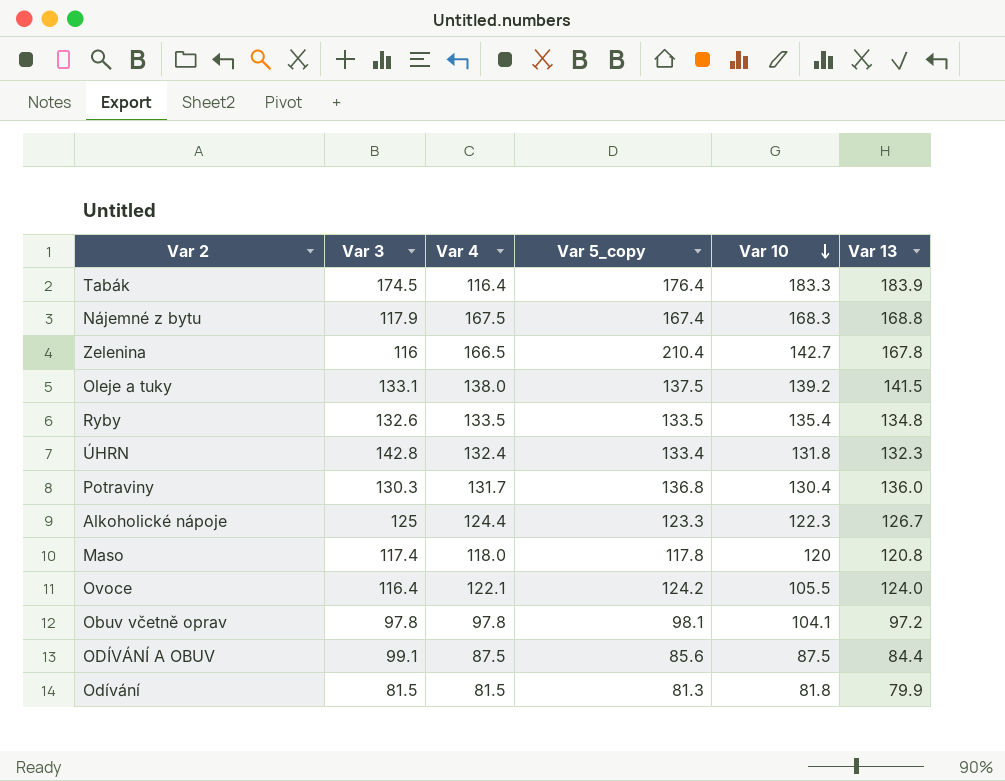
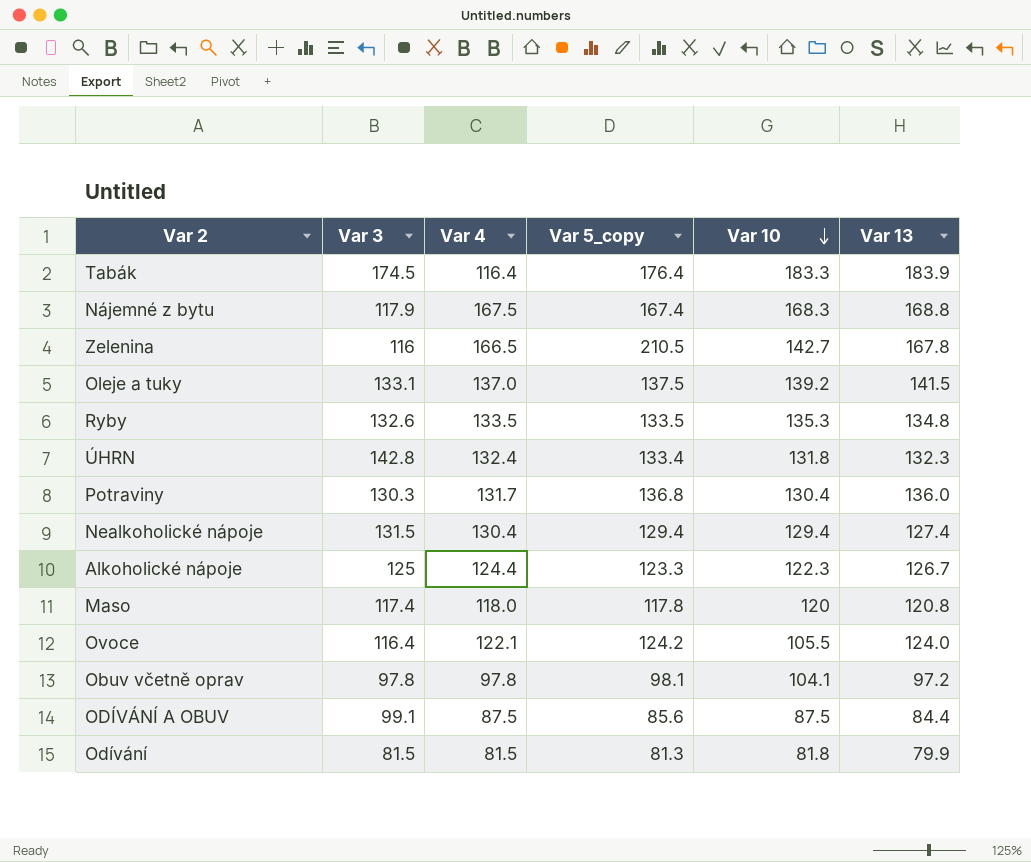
Zelenina | Var 5_copy: 210.4 -> 210.5
Oleje a tuky | Var 4: 138.0 -> 137.0
Ryby | Var 10: 135.4 -> 135.3
row Nealkoholické nápoje: none -> 131.5 | 130.4 | 129.4 | 129.4 | 127.4

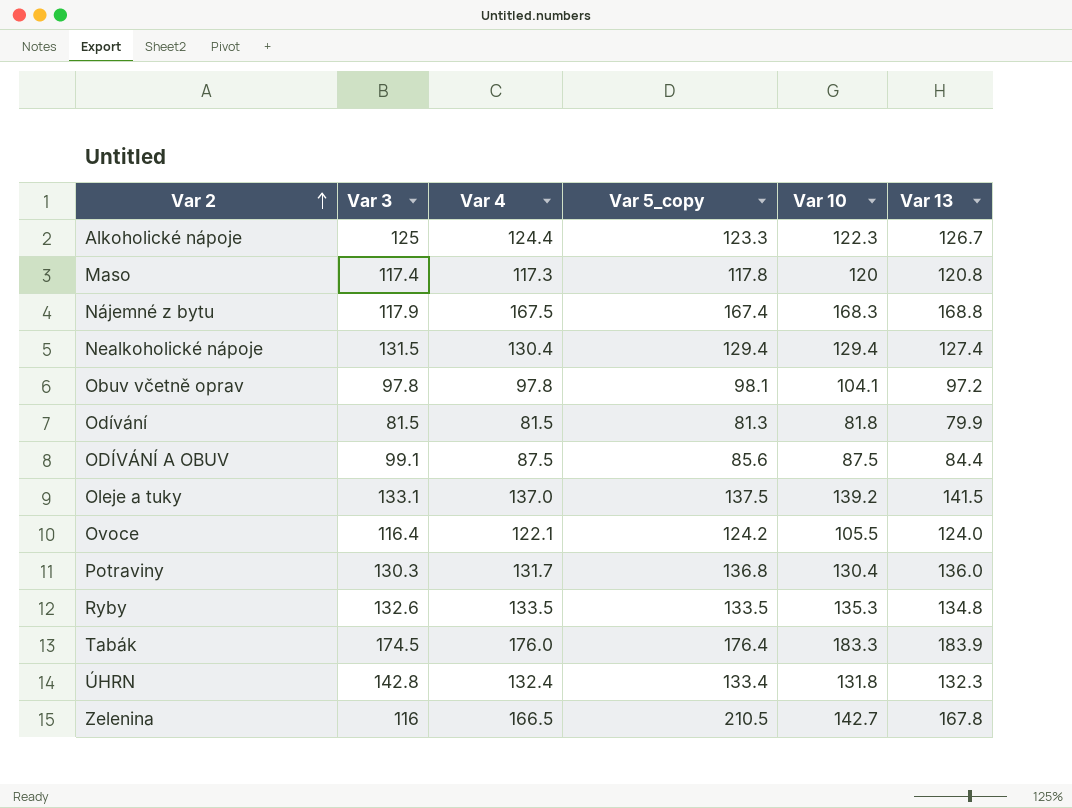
row order: Var 10 descending -> Var 2 ascending
Maso | Var 4: 118.0 -> 117.3
Tabák | Var 4: 116.4 -> 176.0

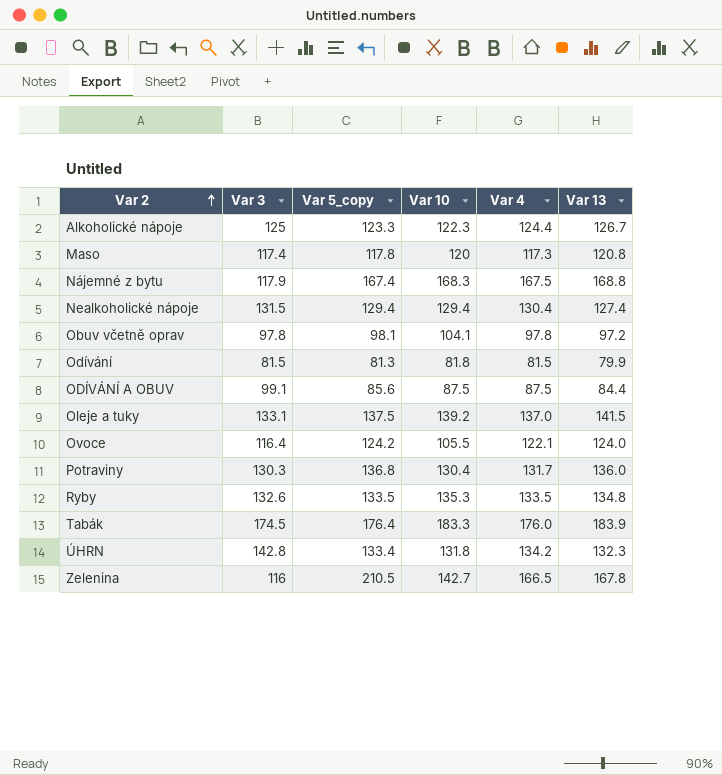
column Var 4 | position: 3 -> 5
ÚHRN | Var 4: 132.4 -> 134.2

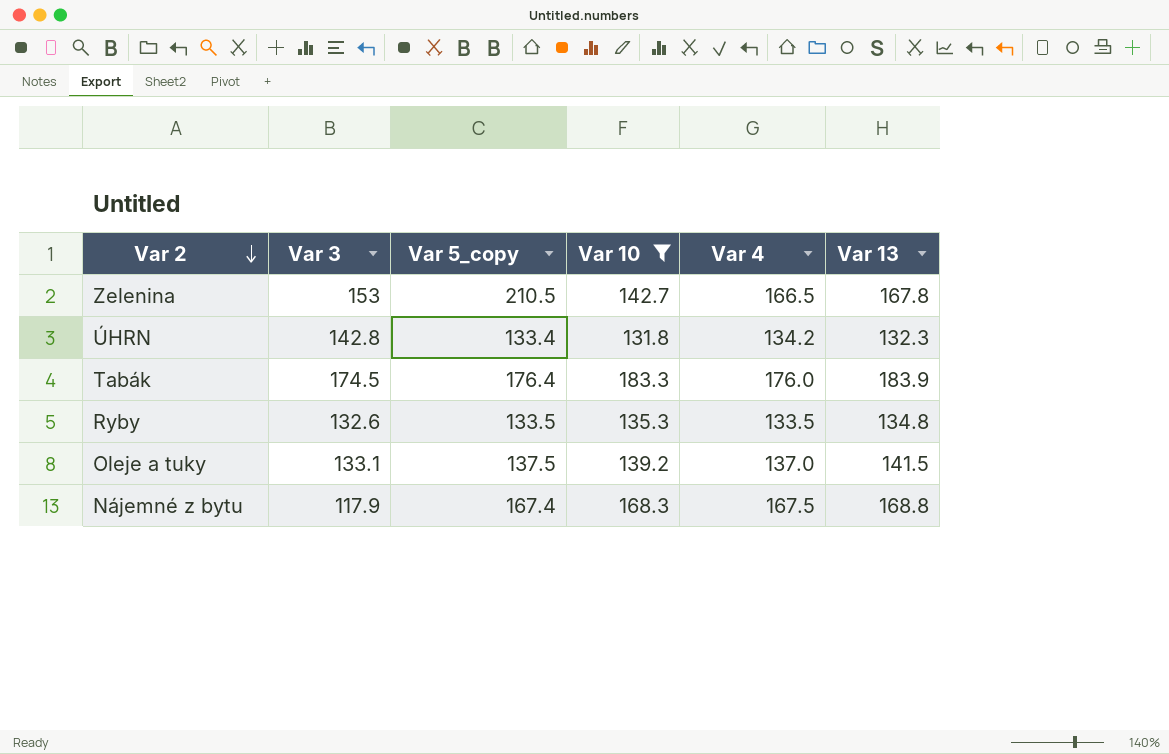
filter: none -> Var 10 >= 131.8
row order: Var 2 ascending -> Var 2 descending
Zelenina | Var 3: 116 -> 153

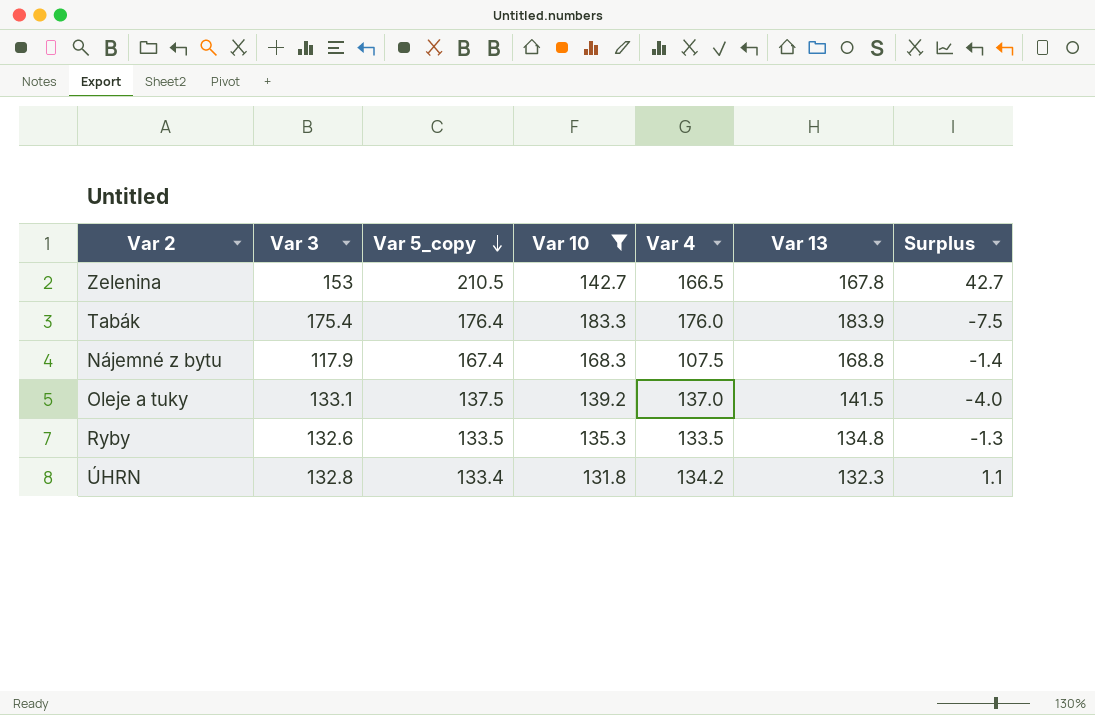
row order: Var 2 descending -> Var 5_copy descending
column Surplus | formula: none -> [Var 5_copy] - [Var 13]
Tabák | Var 3: 174.5 -> 175.4
Nájemné z bytu | Var 4: 167.5 -> 107.5
ÚHRN | Var 3: 142.8 -> 132.8

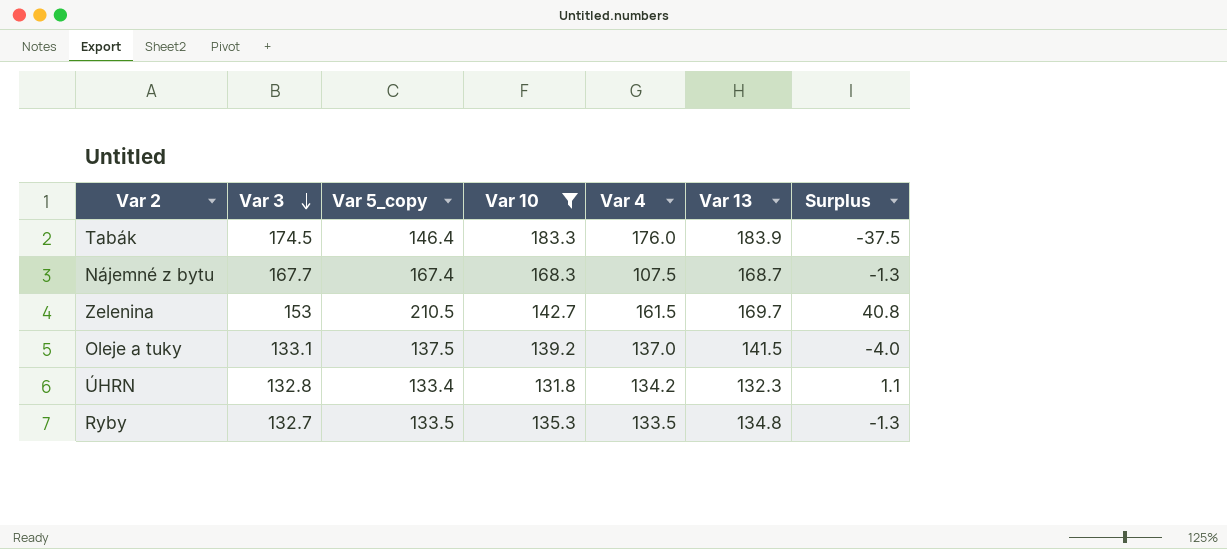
row order: Var 5_copy descending -> Var 3 descending
Tabák | Var 3: 175.4 -> 174.5
Tabák | Var 5_copy: 176.4 -> 146.4
Tabák | Surplus: -7.5 -> -37.5
Nájemné z bytu | Var 3: 117.9 -> 167.7
Nájemné z bytu | Var 13: 168.8 -> 168.7
Nájemné z bytu | Surplus: -1.4 -> -1.3
Zelenina | Var 4: 166.5 -> 161.5
Zelenina | Var 13: 167.8 -> 169.7
Zelenina | Surplus: 42.7 -> 40.8
Ryby | Var 3: 132.6 -> 132.7

